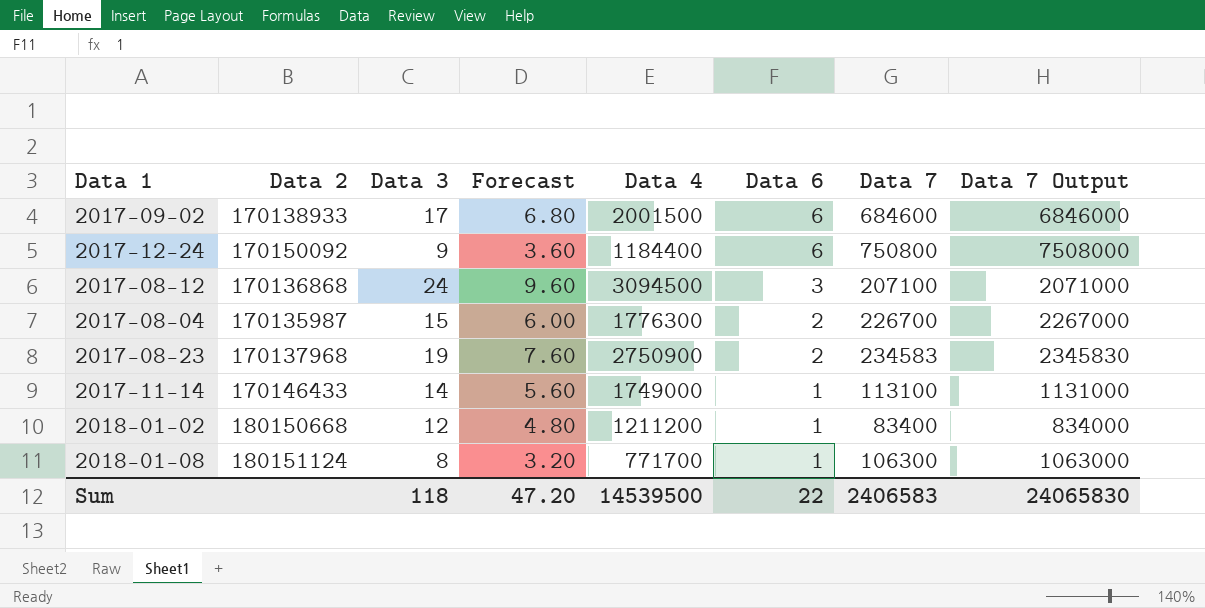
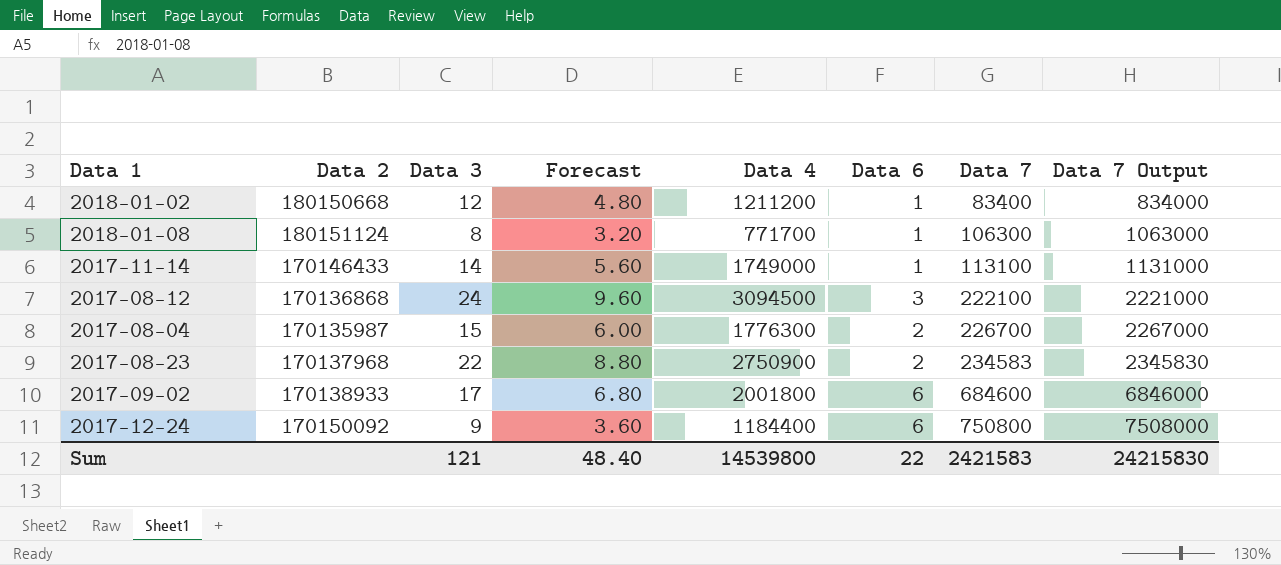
row order: Data 6 descending -> Data 7 ascending
2017-08-12 | Data 7: 207100 -> 222100
2017-08-12 | Data 7 Output: 2071000 -> 2221000
2017-08-23 | Data 3: 19 -> 22
2017-08-23 | Forecast: 7.60 -> 8.80
2017-09-02 | Data 4: 2001500 -> 2001800
Sum | Data 3: 118 -> 121
Sum | Forecast: 47.20 -> 48.40
Sum | Data 4: 14539500 -> 14539800
Sum | Data 7: 2406583 -> 2421583
Sum | Data 7 Output: 24065830 -> 24215830

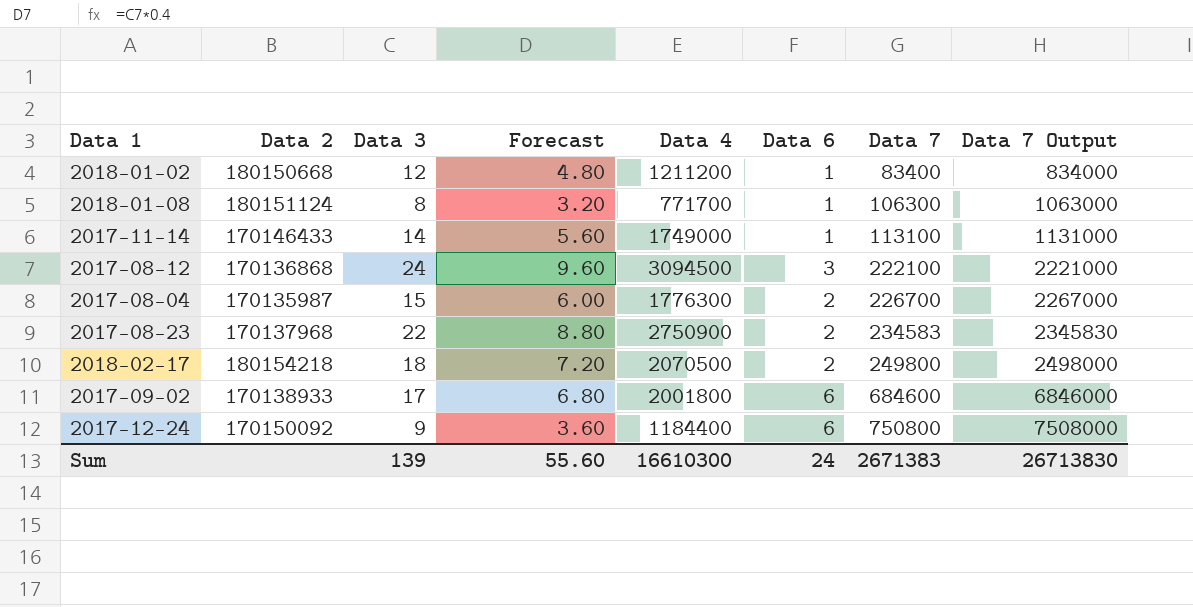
row 2018-02-17: none -> 180154218 | 18 | 7.20 | 2070500 | 2 | 249800 | 2498000
Sum | Data 3: 121 -> 139
Sum | Forecast: 48.40 -> 55.60
Sum | Data 4: 14539800 -> 16610300
Sum | Data 6: 22 -> 24
Sum | Data 7: 2421583 -> 2671383
Sum | Data 7 Output: 24215830 -> 26713830

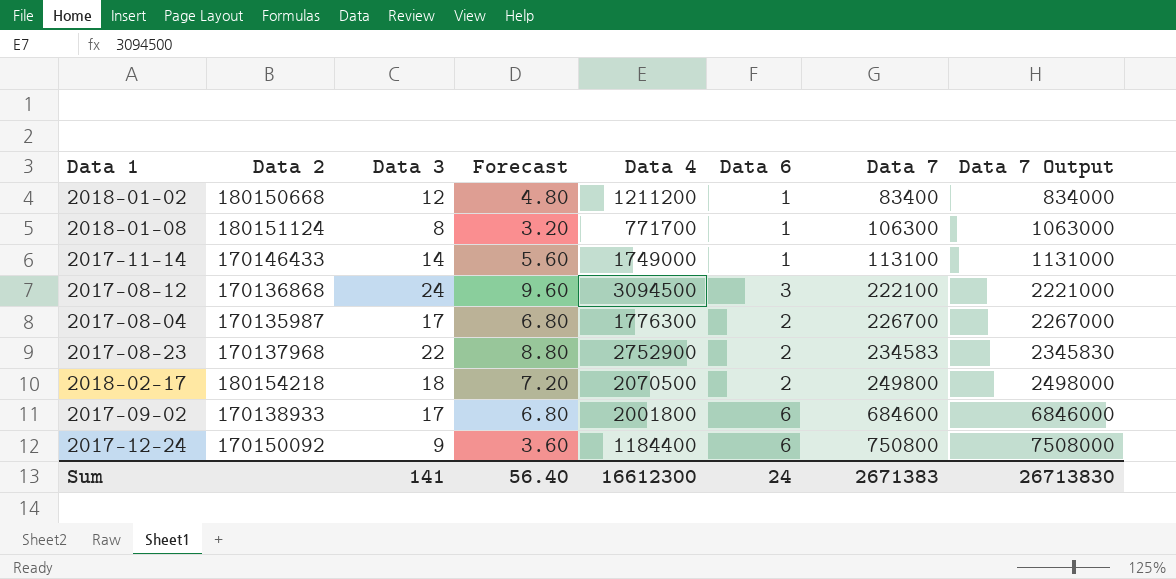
2017-08-04 | Data 3: 15 -> 17
2017-08-04 | Forecast: 6.00 -> 6.80
2017-08-23 | Data 4: 2750900 -> 2752900
Sum | Data 3: 139 -> 141
Sum | Forecast: 55.60 -> 56.40
Sum | Data 4: 16610300 -> 16612300

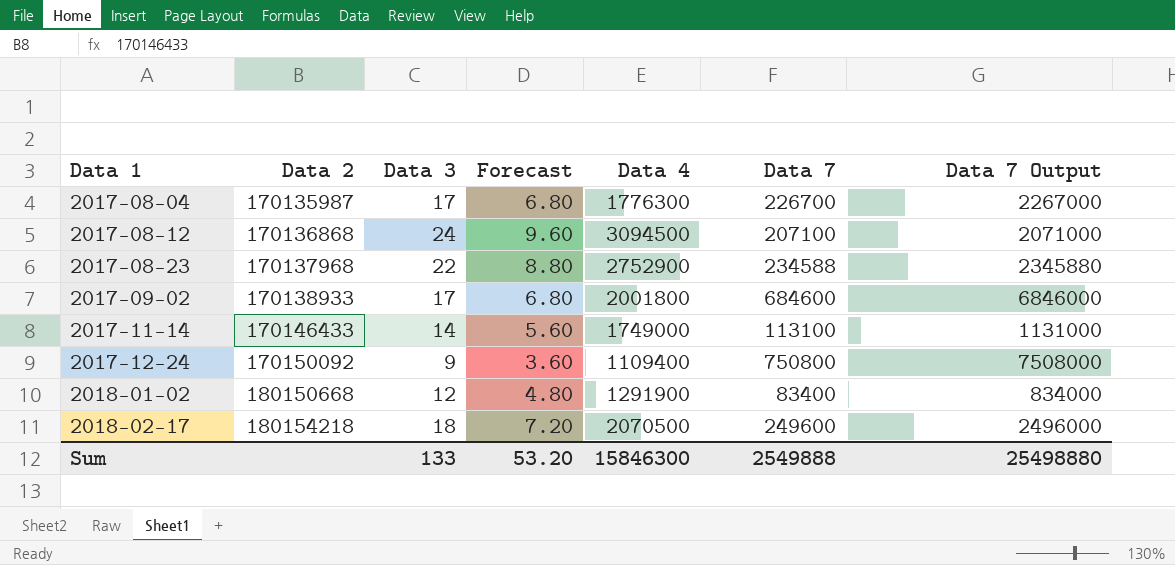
row order: Data 7 ascending -> Data 1 ascending
column Data 6 | position: 6 -> none
row 2018-01-08: 180151124 | 8 | 3.20 | 771700 | 1 | 106300 | 1063000 -> none
2017-08-12 | Data 7: 222100 -> 207100
2017-08-12 | Data 7 Output: 2221000 -> 2071000
2017-08-23 | Data 7: 234583 -> 234588
2017-08-23 | Data 7 Output: 2345830 -> 2345880
2017-12-24 | Data 4: 1184400 -> 1109400
2018-01-02 | Data 4: 1211200 -> 1291900
2018-02-17 | Data 7: 249800 -> 249600
2018-02-17 | Data 7 Output: 2498000 -> 2496000
Sum | Data 3: 141 -> 133
Sum | Forecast: 56.40 -> 53.20
Sum | Data 4: 16612300 -> 15846300
Sum | Data 7: 2671383 -> 2549888
Sum | Data 7 Output: 26713830 -> 25498880

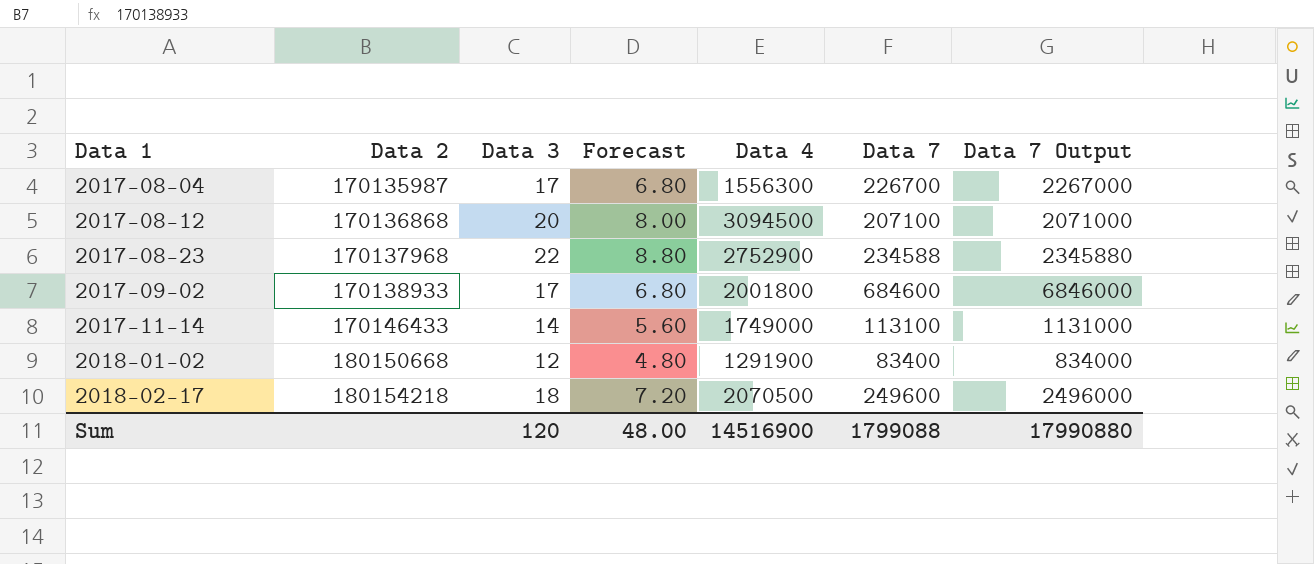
row 2017-12-24: 170150092 | 9 | 3.60 | 1109400 | 750800 | 7508000 -> none
2017-08-04 | Data 4: 1776300 -> 1556300
2017-08-12 | Data 3: 24 -> 20
2017-08-12 | Forecast: 9.60 -> 8.00
Sum | Data 3: 133 -> 120
Sum | Forecast: 53.20 -> 48.00
Sum | Data 4: 15846300 -> 14516900
Sum | Data 7: 2549888 -> 1799088
Sum | Data 7 Output: 25498880 -> 17990880

